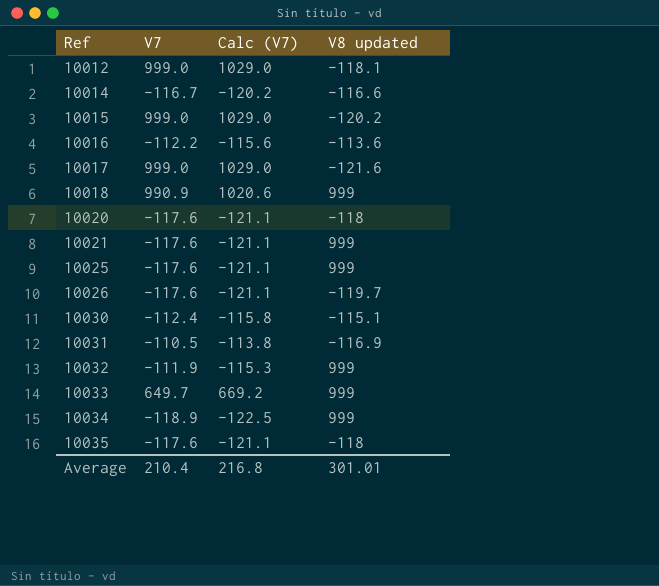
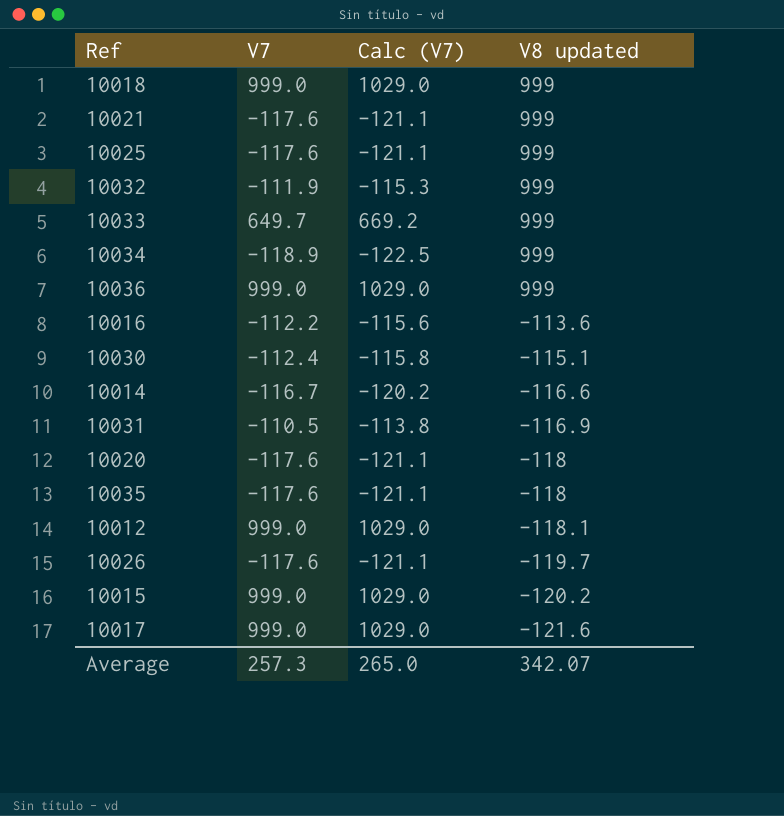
row order: Ref ascending -> V8 updated descending
10018 | V7: 990.9 -> 999.0
10018 | Calc (V7): 1020.6 -> 1029.0
row 10036: none -> 999.0 | 1029.0 | 999
Average | V7: 210.4 -> 257.3
Average | Calc (V7): 216.8 -> 265.0
Average | V8 updated: 301.01 -> 342.07

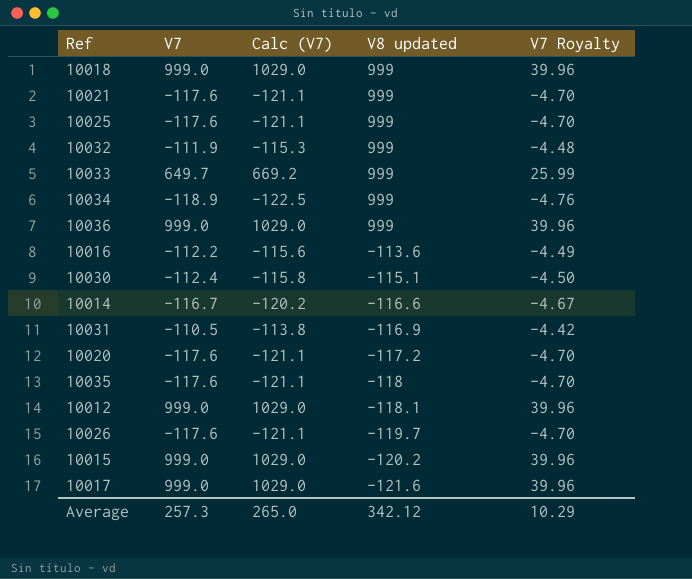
column V7 Royalty | formula: none -> [V7] * 0.04
10020 | V8 updated: -118 -> -117.2
Average | V8 updated: 342.07 -> 342.12

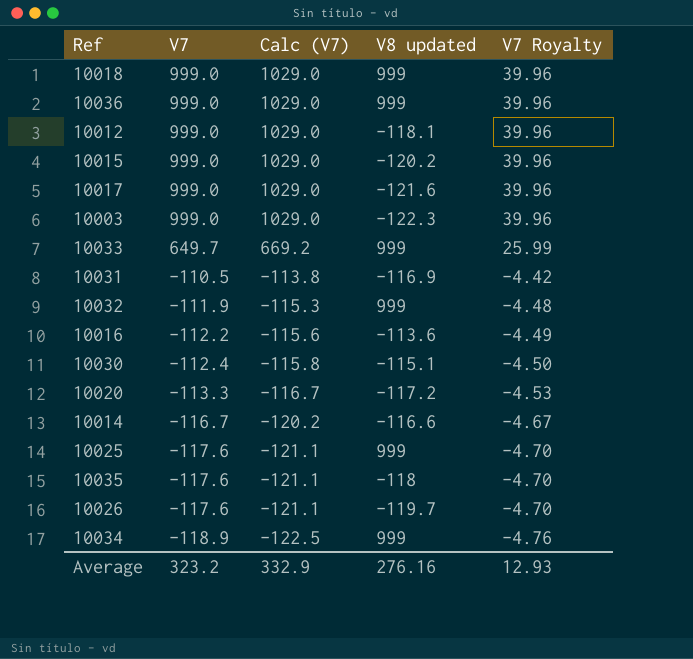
row order: V8 updated descending -> V7 descending
row 10021: -117.6 | -121.1 | 999 | -4.70 -> none
row 10003: none -> 999.0 | 1029.0 | -122.3 | 39.96
10020 | V7: -117.6 -> -113.3
10020 | Calc (V7): -121.1 -> -116.7
10020 | V7 Royalty: -4.70 -> -4.53
Average | V7: 257.3 -> 323.2
Average | Calc (V7): 265.0 -> 332.9
Average | V8 updated: 342.12 -> 276.16
Average | V7 Royalty: 10.29 -> 12.93

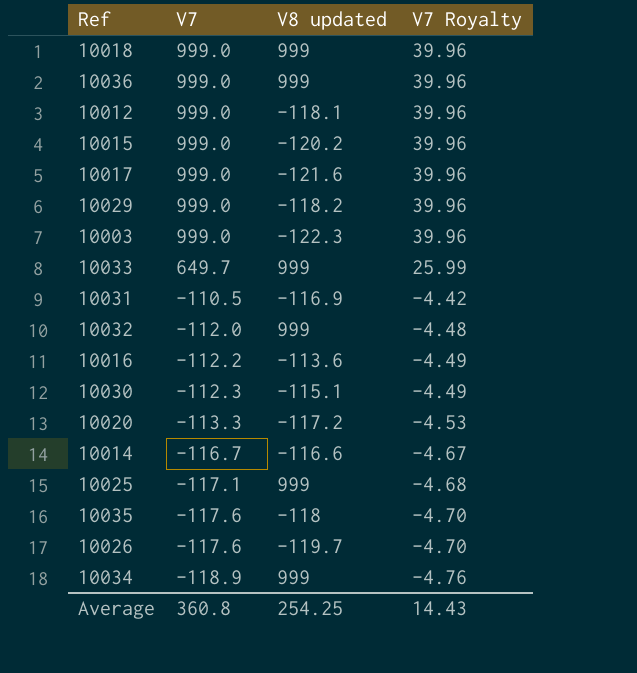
column Calc (V7) | formula: [V7] * 1.03 -> none
row 10029: none -> 999.0 | -118.2 | 39.96
10032 | V7: -111.9 -> -112.0
10030 | V7: -112.4 -> -112.3
10030 | V7 Royalty: -4.50 -> -4.49
10025 | V7: -117.6 -> -117.1
10025 | V7 Royalty: -4.70 -> -4.68
Average | V7: 323.2 -> 360.8
Average | V8 updated: 276.16 -> 254.25
Average | V7 Royalty: 12.93 -> 14.43

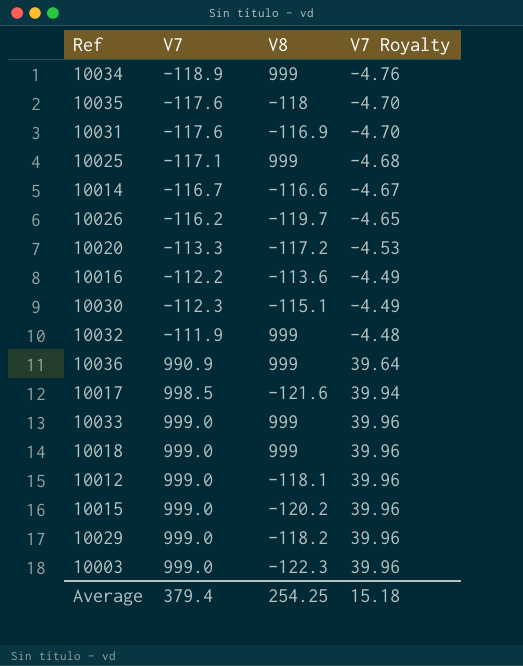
row order: V7 descending -> V7 Royalty ascending
column name: V8 updated -> V8
10031 | V7: -110.5 -> -117.6
10031 | V7 Royalty: -4.42 -> -4.70
10026 | V7: -117.6 -> -116.2
10026 | V7 Royalty: -4.70 -> -4.65
10032 | V7: -112.0 -> -111.9
10036 | V7: 999.0 -> 990.9
10036 | V7 Royalty: 39.96 -> 39.64
10017 | V7: 999.0 -> 998.5
10017 | V7 Royalty: 39.96 -> 39.94
10033 | V7: 649.7 -> 999.0
10033 | V7 Royalty: 25.99 -> 39.96
Average | V7: 360.8 -> 379.4
Average | V7 Royalty: 14.43 -> 15.18

